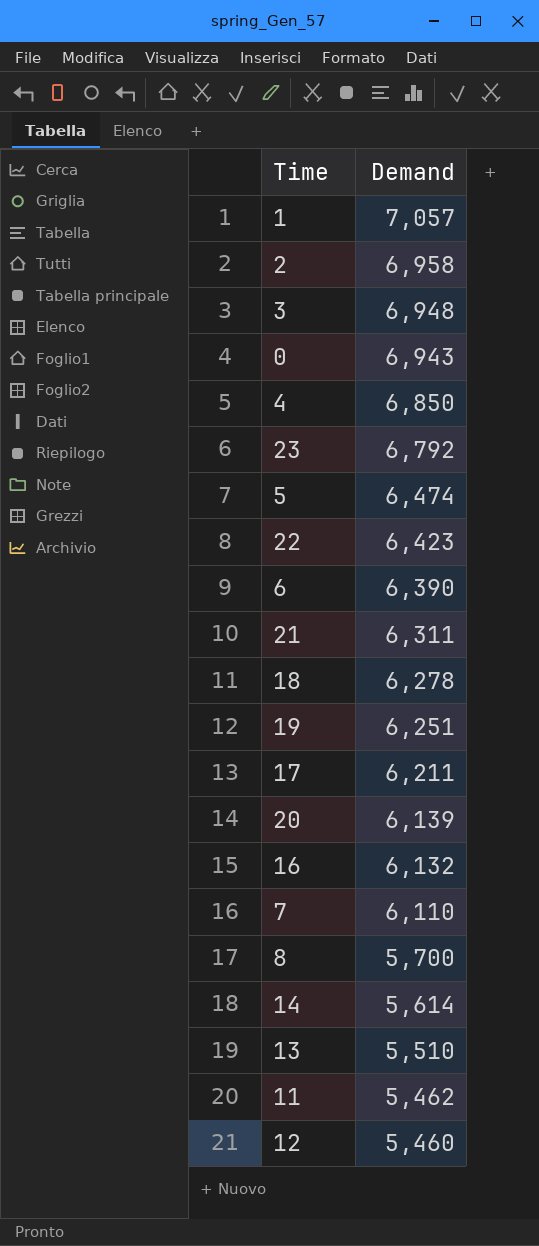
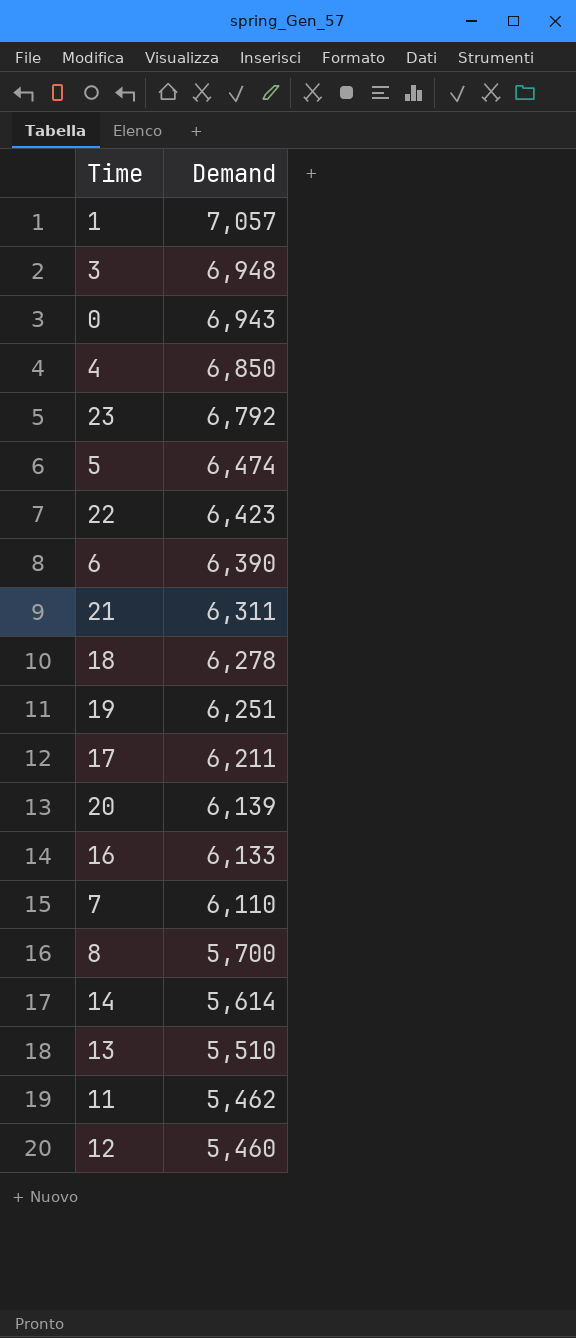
row 2: 6,958 -> none
16 | Demand: 6,132 -> 6,133

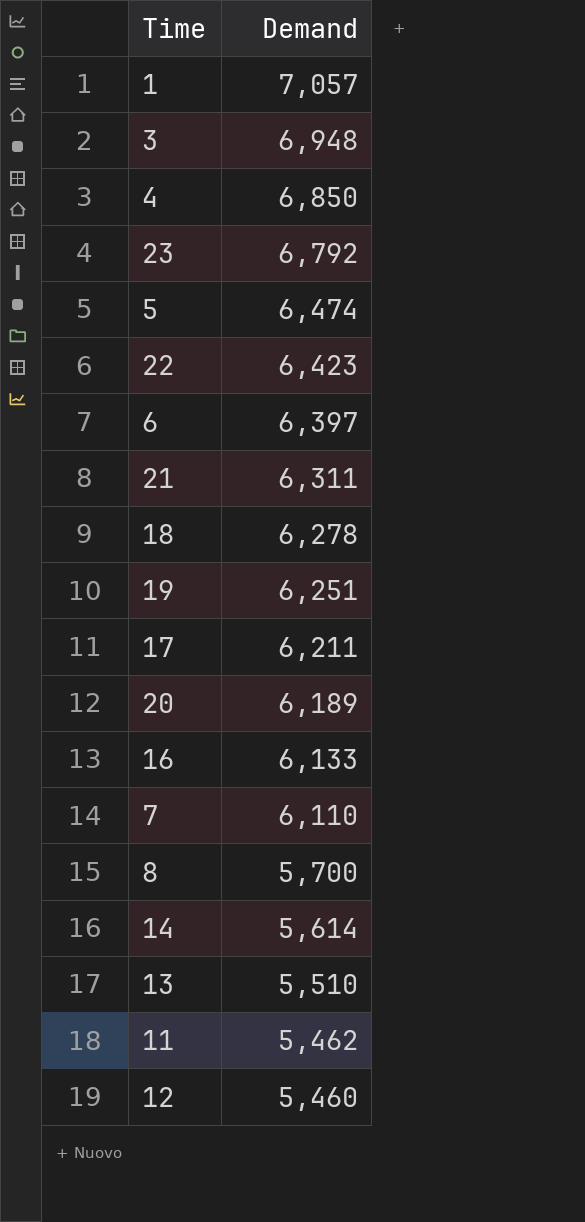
row 0: 6,943 -> none
6 | Demand: 6,390 -> 6,397
20 | Demand: 6,139 -> 6,189

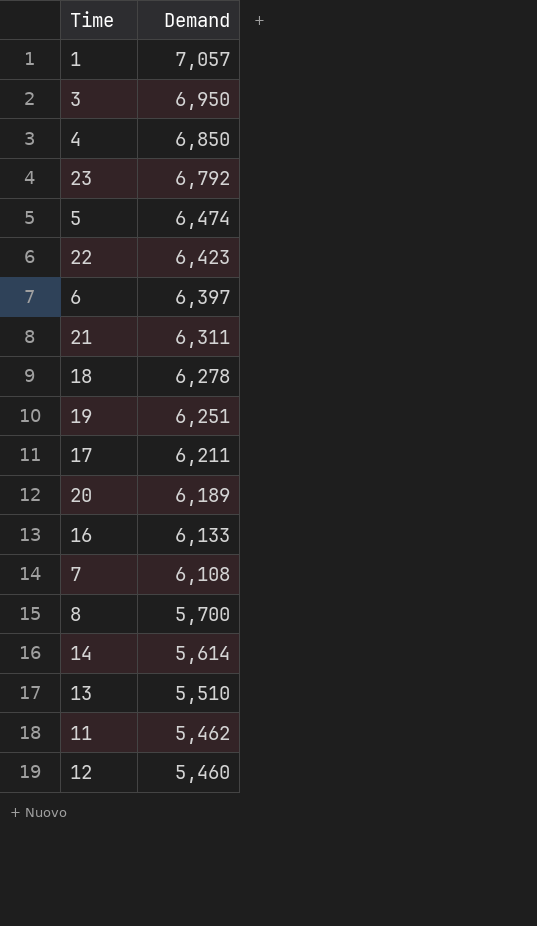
3 | Demand: 6,948 -> 6,950
7 | Demand: 6,110 -> 6,108

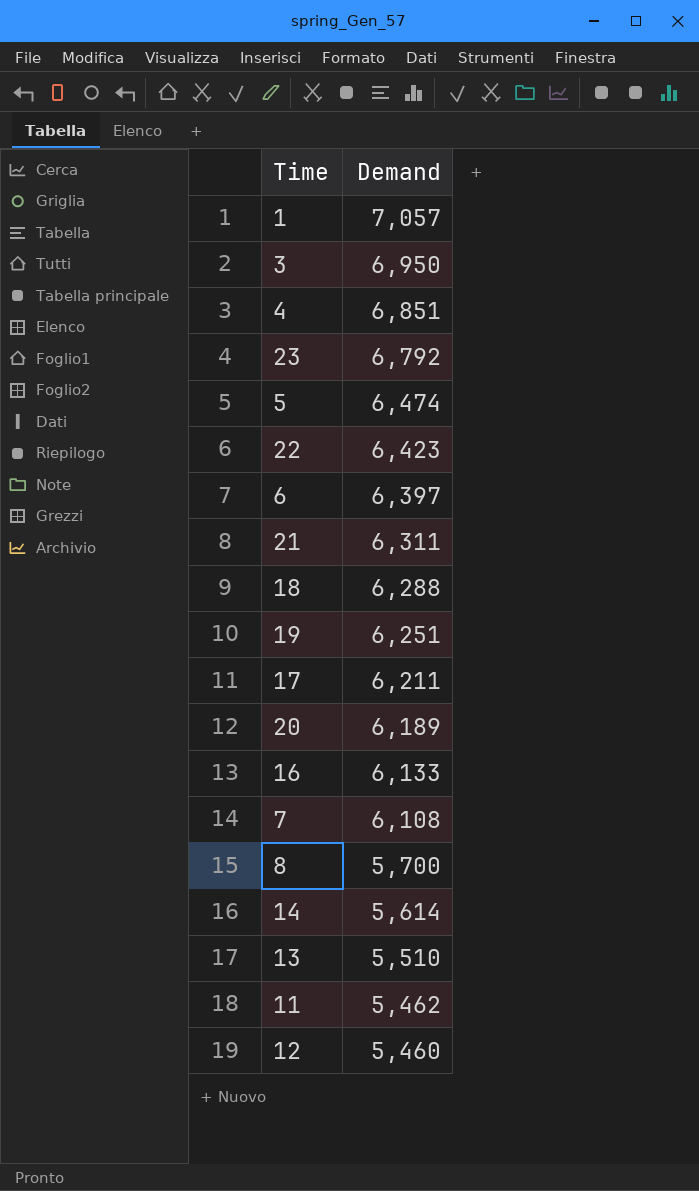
4 | Demand: 6,850 -> 6,851
18 | Demand: 6,278 -> 6,288

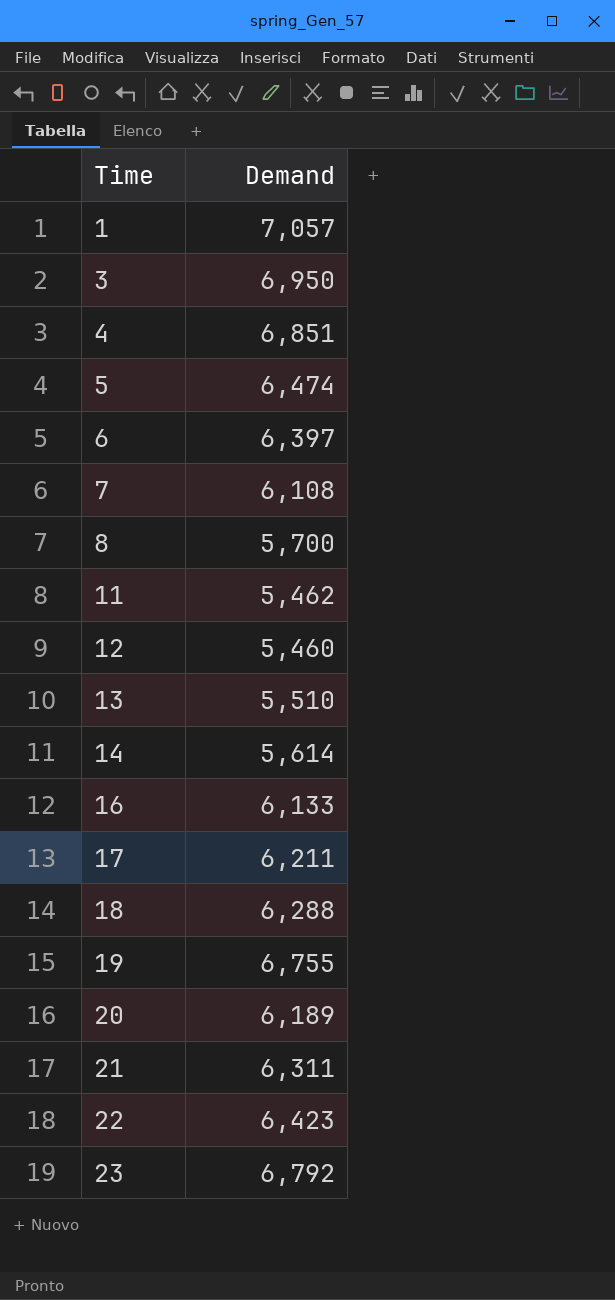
row order: Demand descending -> Time ascending
19 | Demand: 6,251 -> 6,755

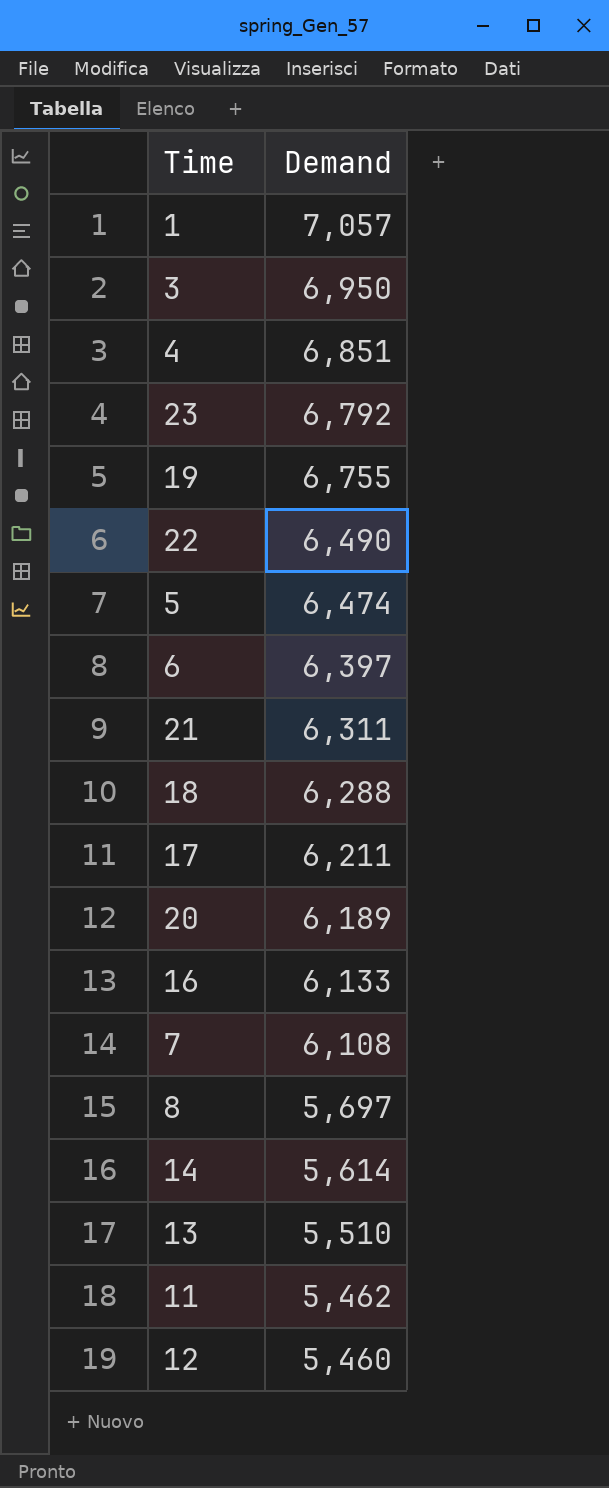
row order: Time ascending -> Demand descending
22 | Demand: 6,423 -> 6,490
8 | Demand: 5,700 -> 5,697

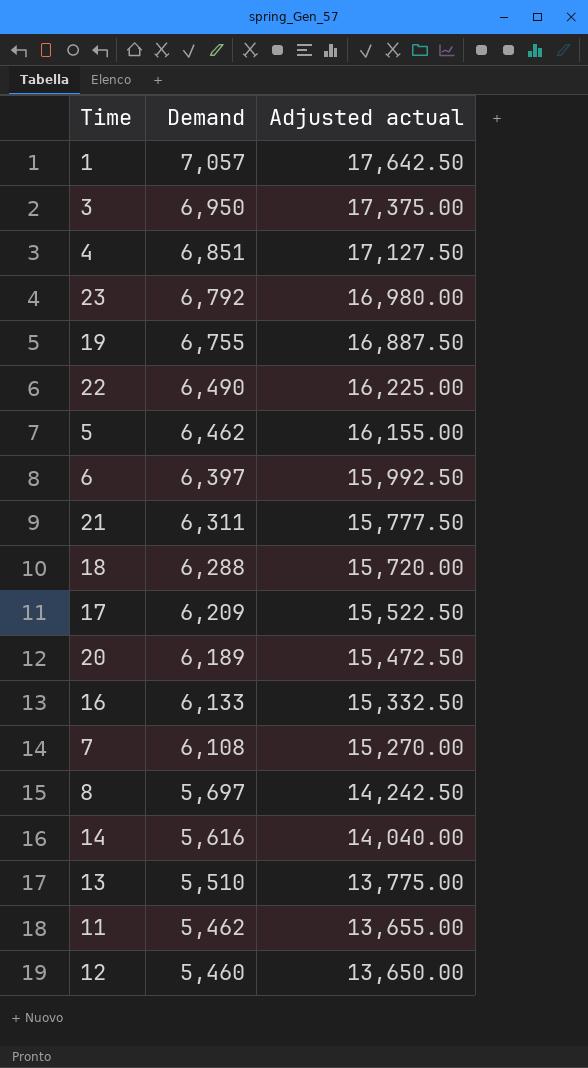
column Adjusted actual | formula: none -> [Demand] * 2.5
5 | Demand: 6,474 -> 6,462
17 | Demand: 6,211 -> 6,209
14 | Demand: 5,614 -> 5,616

